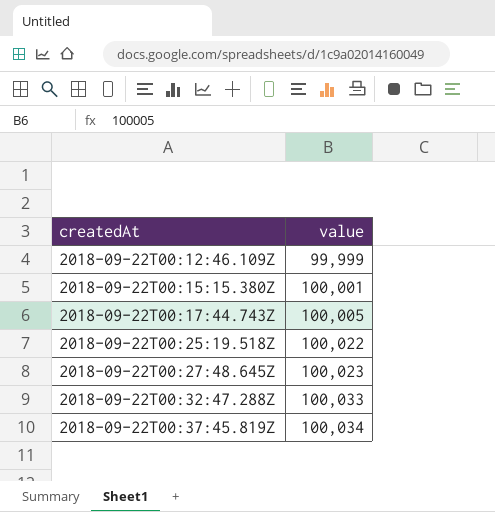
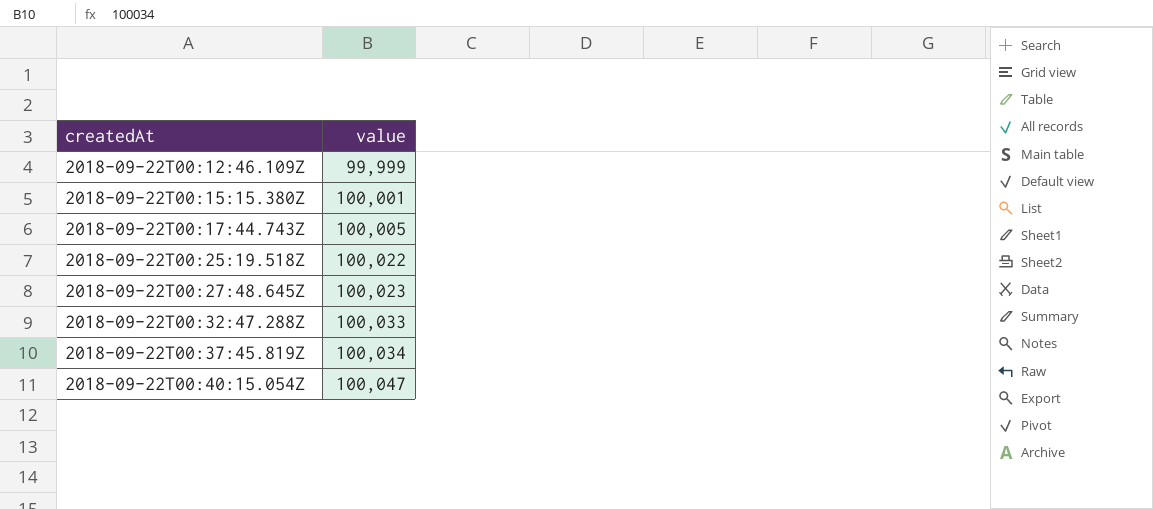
row 2018-09-22T00:40:15.054Z: none -> 100,047

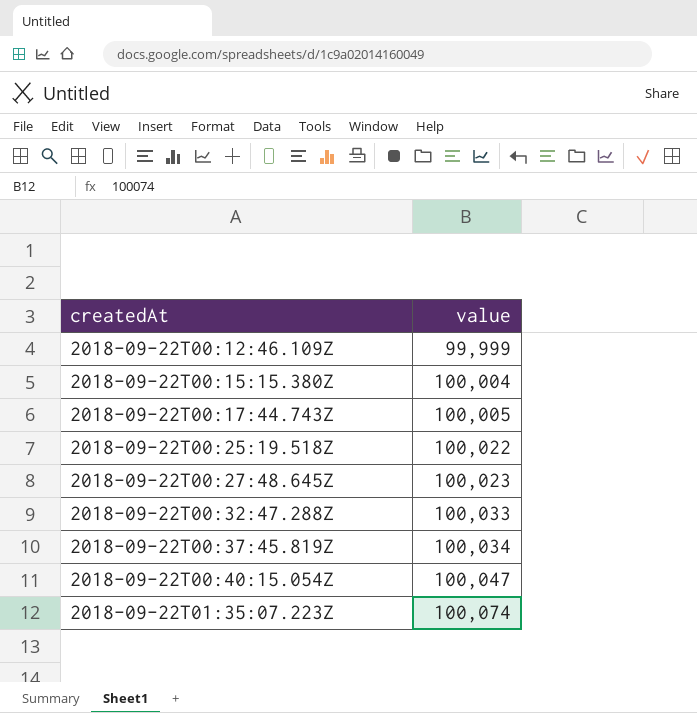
2018-09-22T00:15:15.380Z | value: 100,001 -> 100,004
row 2018-09-22T01:35:07.223Z: none -> 100,074

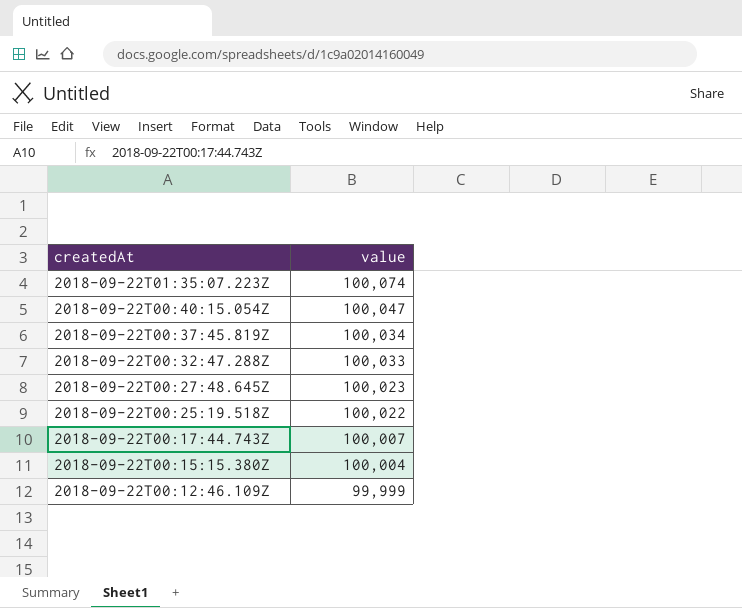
row order: createdAt ascending -> createdAt descending
2018-09-22T00:17:44.743Z | value: 100,005 -> 100,007

